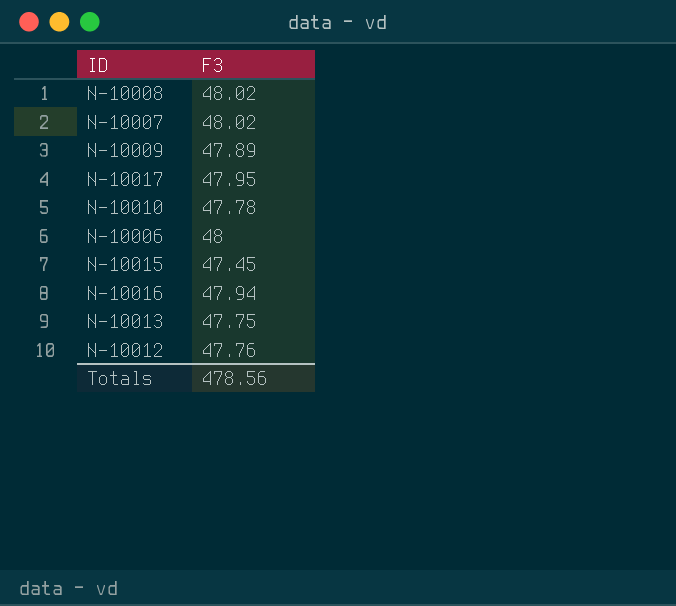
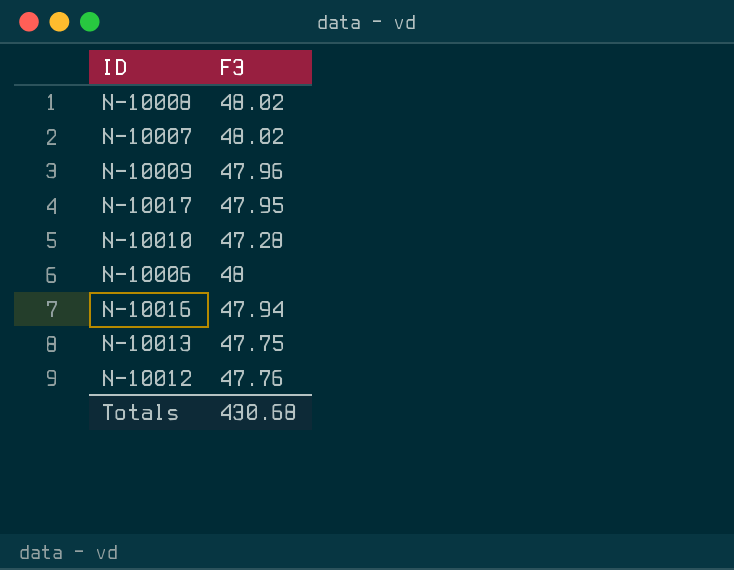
row N-10015: 47.45 -> none
N-10009 | F3: 47.89 -> 47.96
N-10010 | F3: 47.78 -> 47.28
Totals | F3: 478.56 -> 430.68

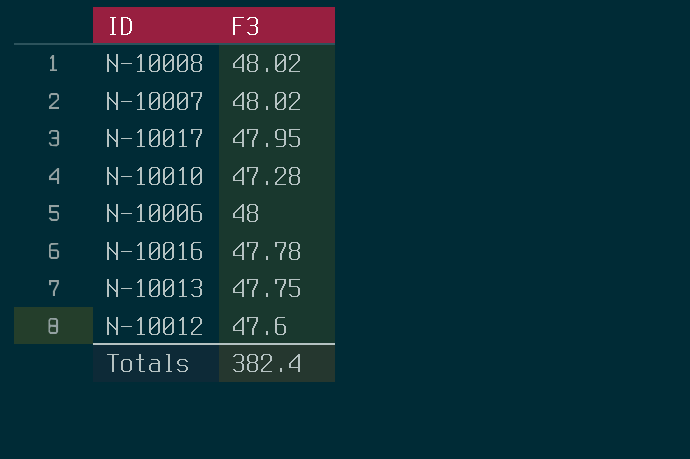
row N-10009: 47.96 -> none
N-10016 | F3: 47.94 -> 47.78
N-10012 | F3: 47.76 -> 47.6
Totals | F3: 430.68 -> 382.4

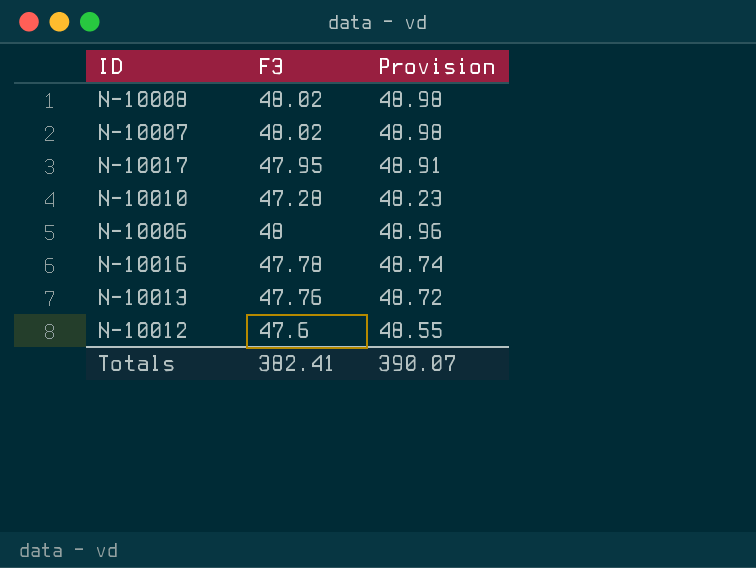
column Provision | formula: none -> [F3] * 1.02
N-10013 | F3: 47.75 -> 47.76
Totals | F3: 382.4 -> 382.41

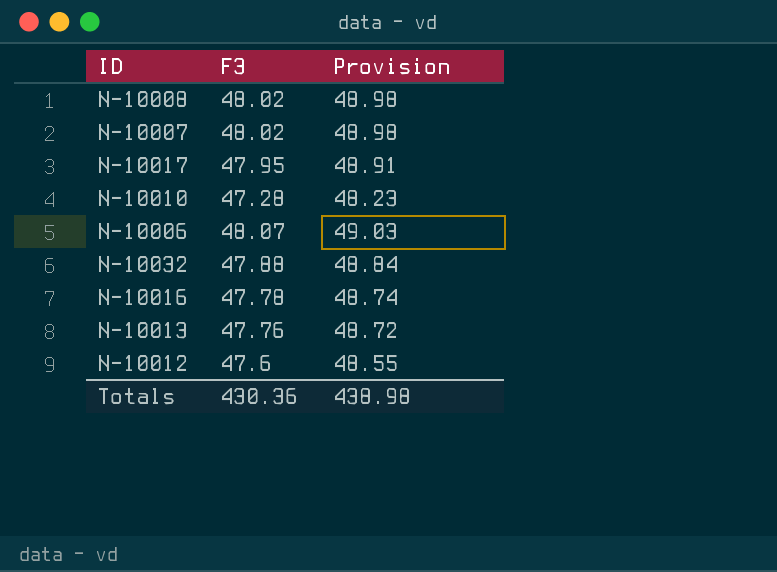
N-10006 | F3: 48 -> 48.07
N-10006 | Provision: 48.96 -> 49.03
row N-10032: none -> 47.88 | 48.84
Totals | F3: 382.41 -> 430.36
Totals | Provision: 390.07 -> 438.98

